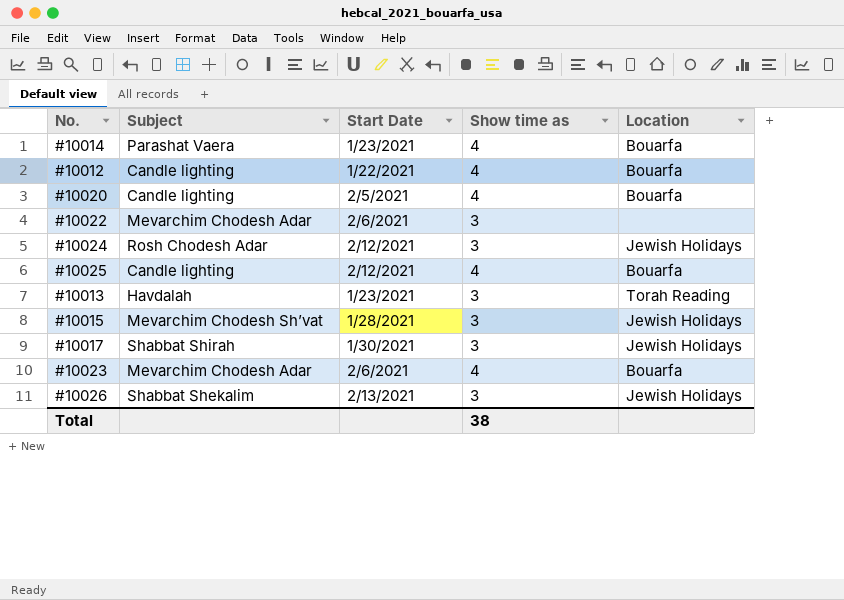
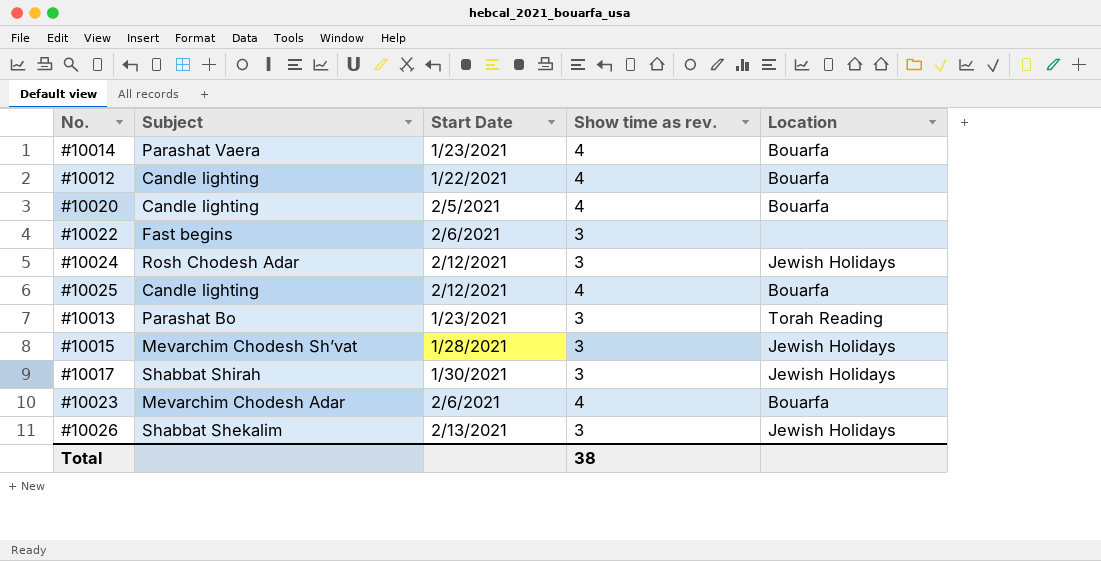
column name: Show time as -> Show time as rev.
#10022 | Subject: Mevarchim Chodesh Adar -> Fast begins
#10013 | Subject: Havdalah -> Parashat Bo

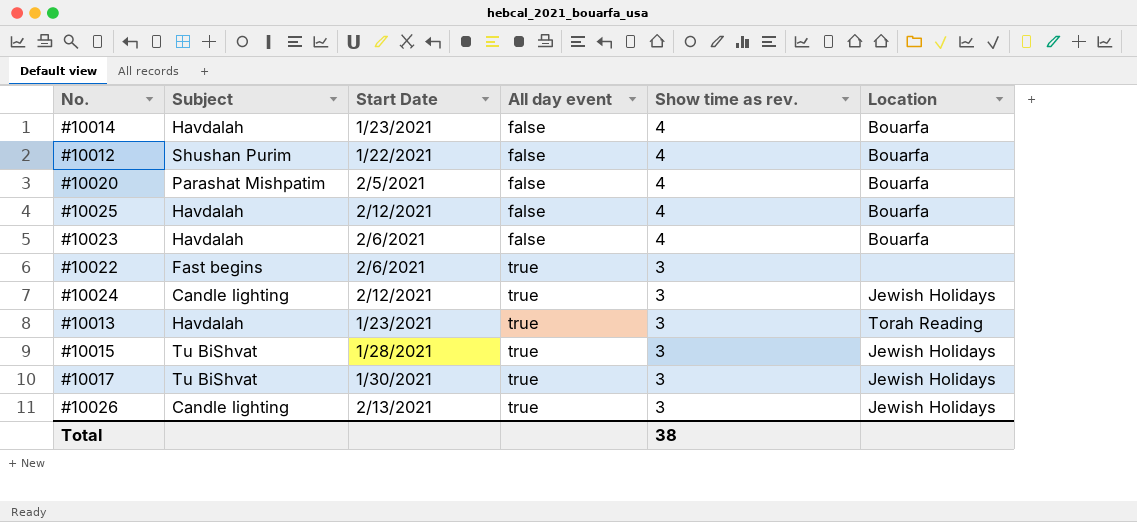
row order: none -> All day event ascending
column All day event | position: none -> 4
#10014 | Subject: Parashat Vaera -> Havdalah
#10012 | Subject: Candle lighting -> Shushan Purim
#10020 | Subject: Candle lighting -> Parashat Mishpatim
#10025 | Subject: Candle lighting -> Havdalah
#10023 | Subject: Mevarchim Chodesh Adar -> Havdalah
#10024 | Subject: Rosh Chodesh Adar -> Candle lighting
#10013 | Subject: Parashat Bo -> Havdalah
#10015 | Subject: Mevarchim Chodesh Sh’vat -> Tu BiShvat
#10017 | Subject: Shabbat Shirah -> Tu BiShvat
#10026 | Subject: Shabbat Shekalim -> Candle lighting

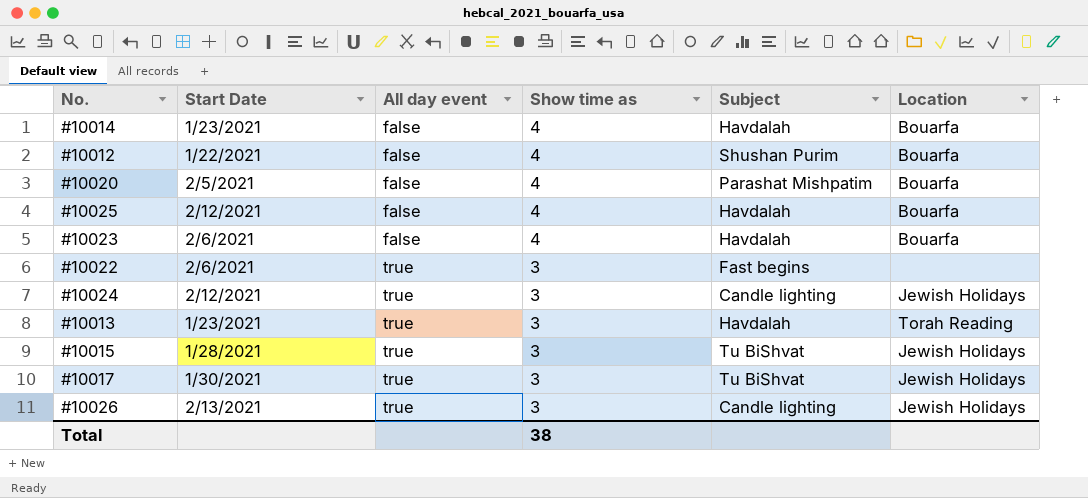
column name: Show time as rev. -> Show time as
column Subject | position: 2 -> 5

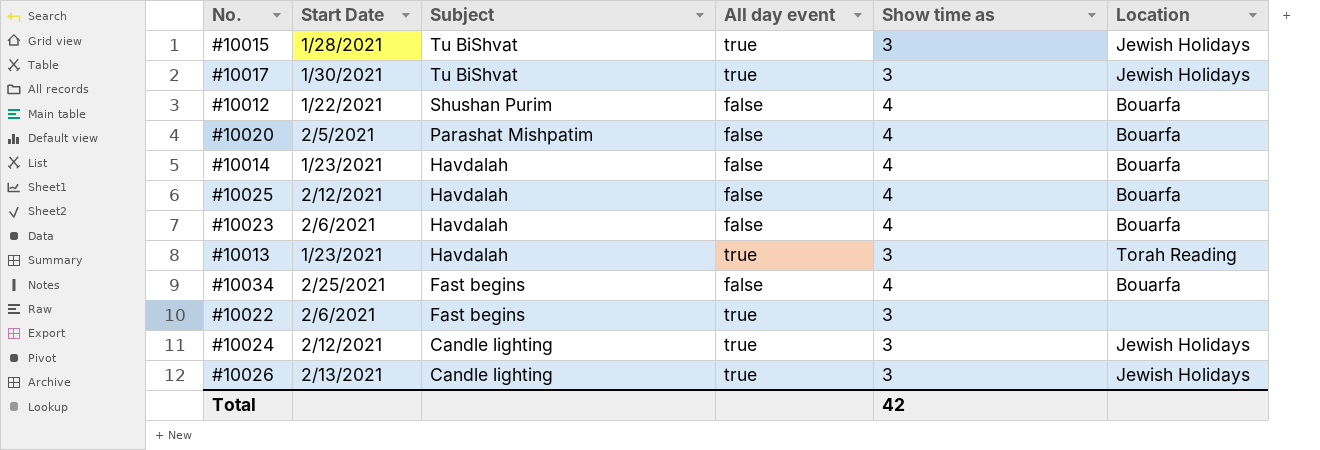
row order: All day event ascending -> Subject descending
column Subject | position: 5 -> 3
row #10034: none -> 2/25/2021 | Fast begins | false | 4 | Bouarfa
Total | Show time as: 38 -> 42

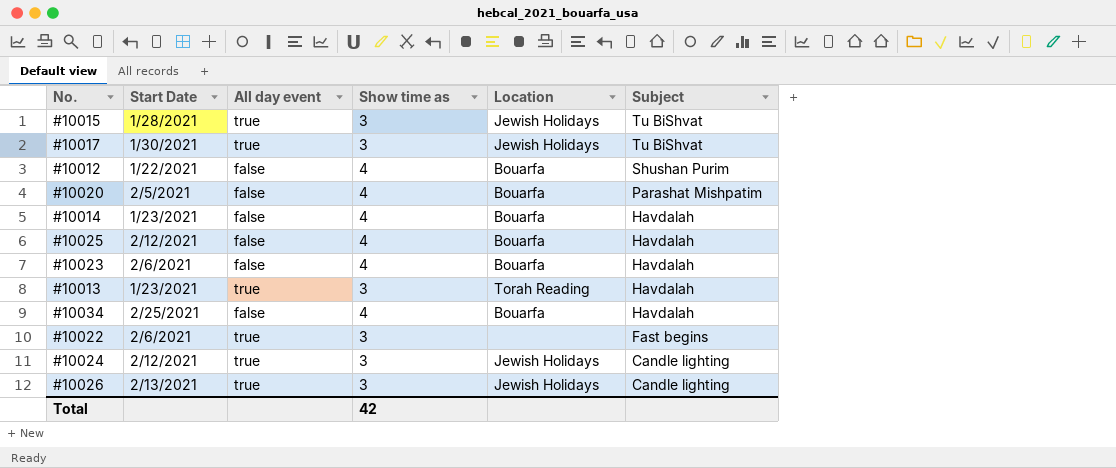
column Subject | position: 3 -> 6
#10034 | Subject: Fast begins -> Havdalah

